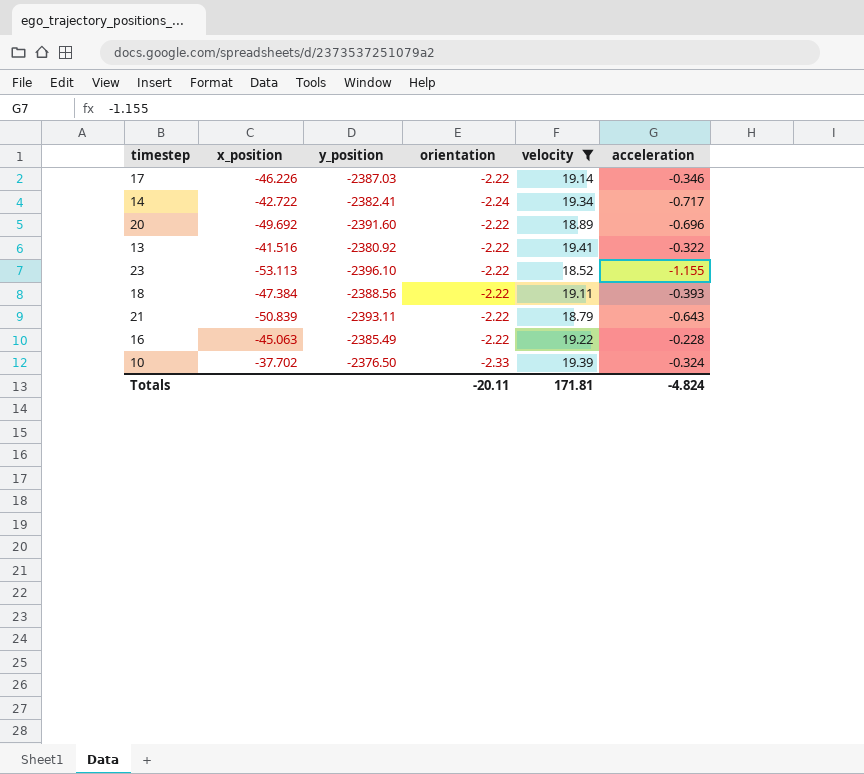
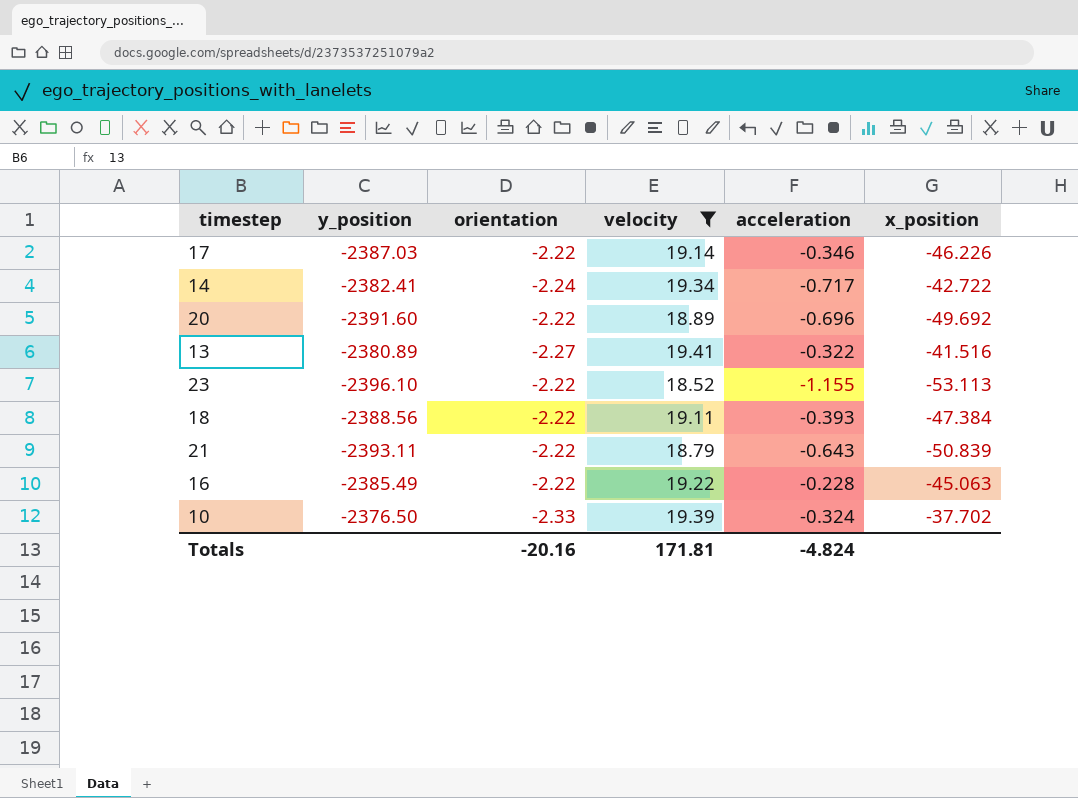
column x_position | position: 2 -> 6
13 | y_position: -2380.92 -> -2380.89
13 | orientation: -2.22 -> -2.27
Totals | orientation: -20.11 -> -20.16

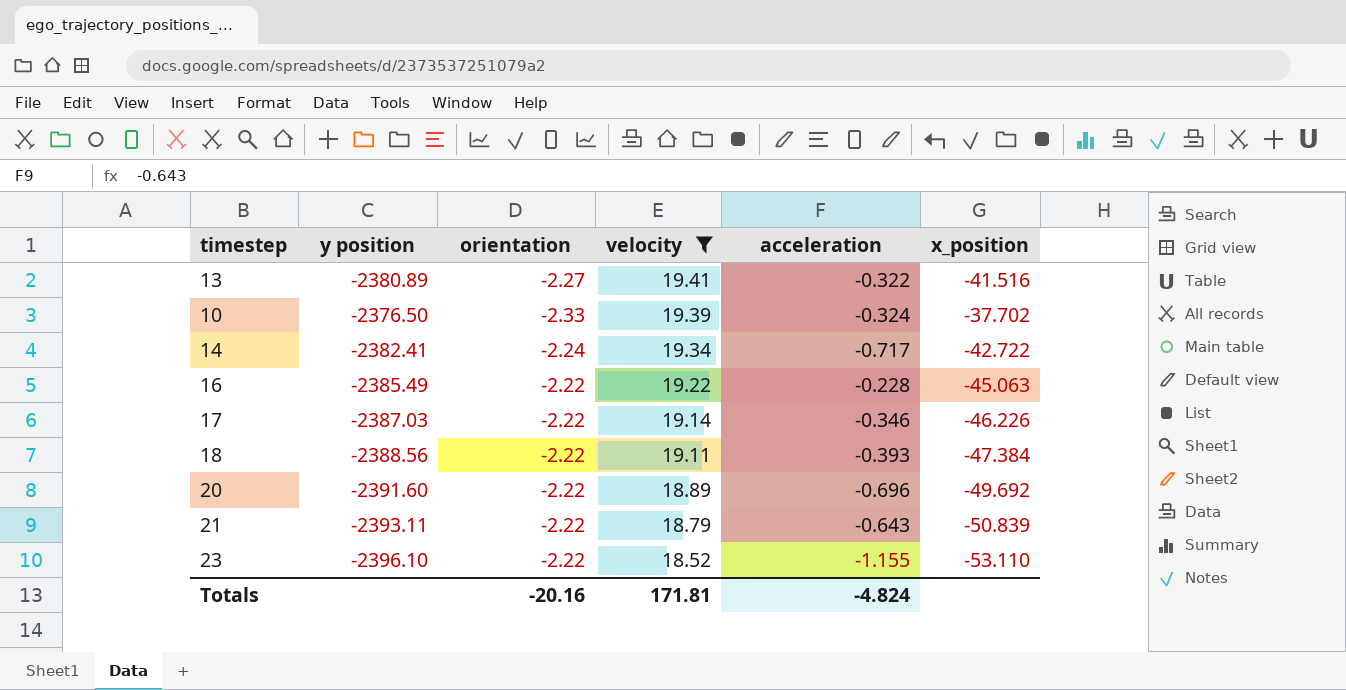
row order: none -> velocity descending
column name: y_position -> y position
23 | x_position: -53.113 -> -53.110

